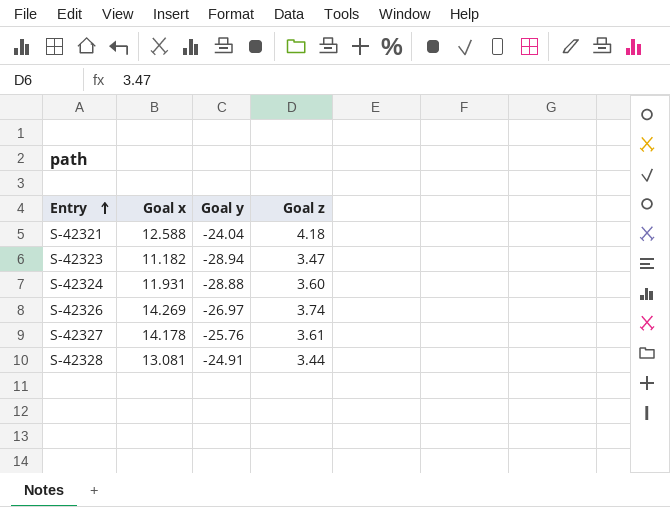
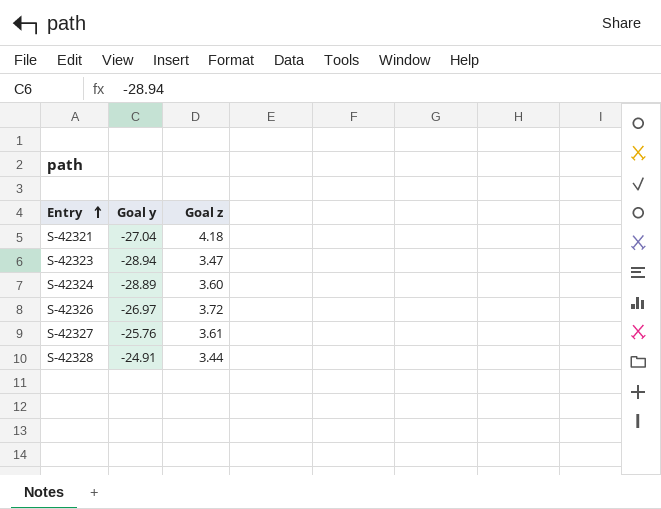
column Goal x | position: 2 -> none
S-42321 | Goal y: -24.04 -> -27.04
S-42324 | Goal y: -28.88 -> -28.89
S-42326 | Goal z: 3.74 -> 3.72

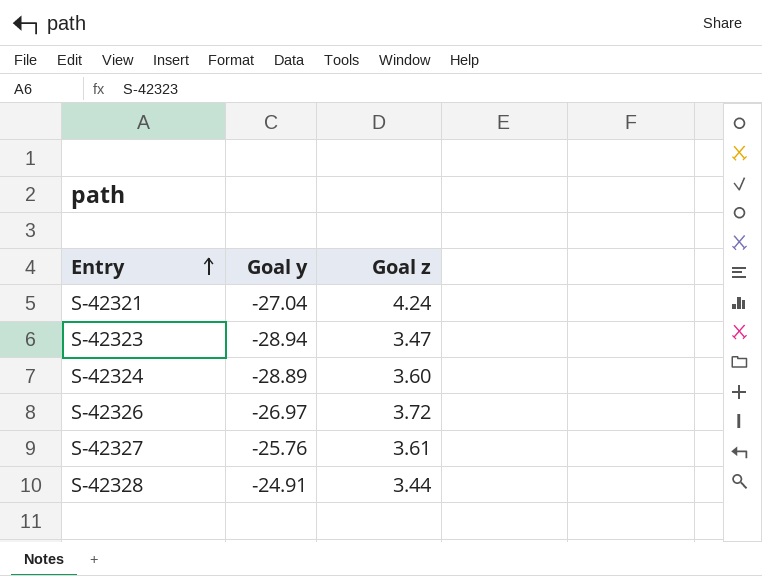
S-42321 | Goal z: 4.18 -> 4.24

